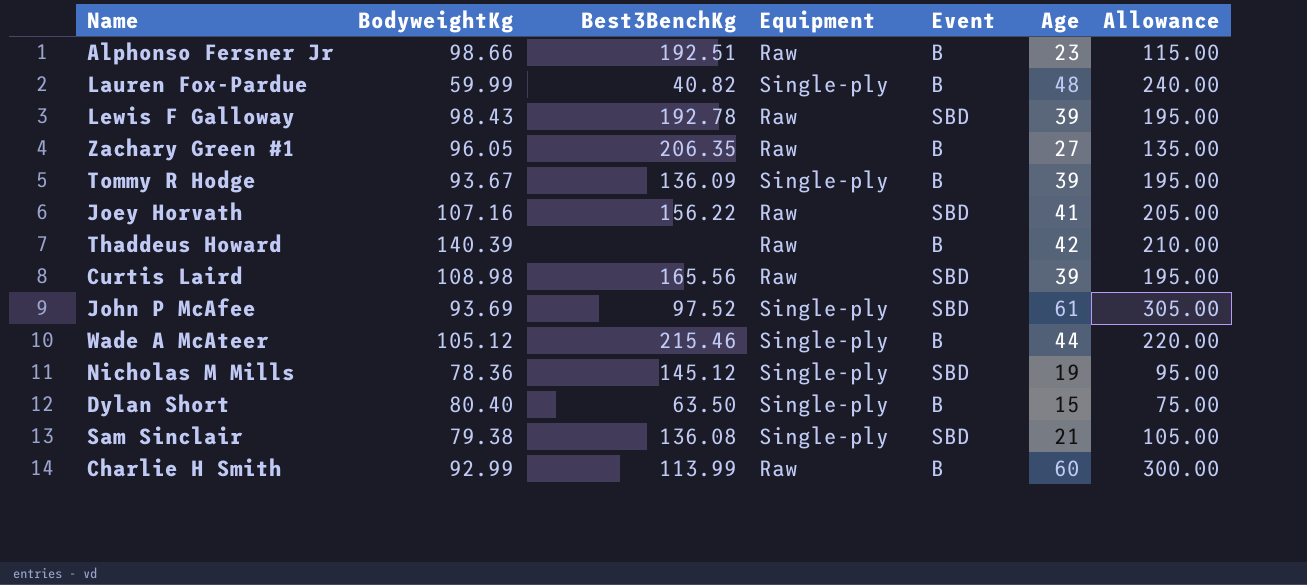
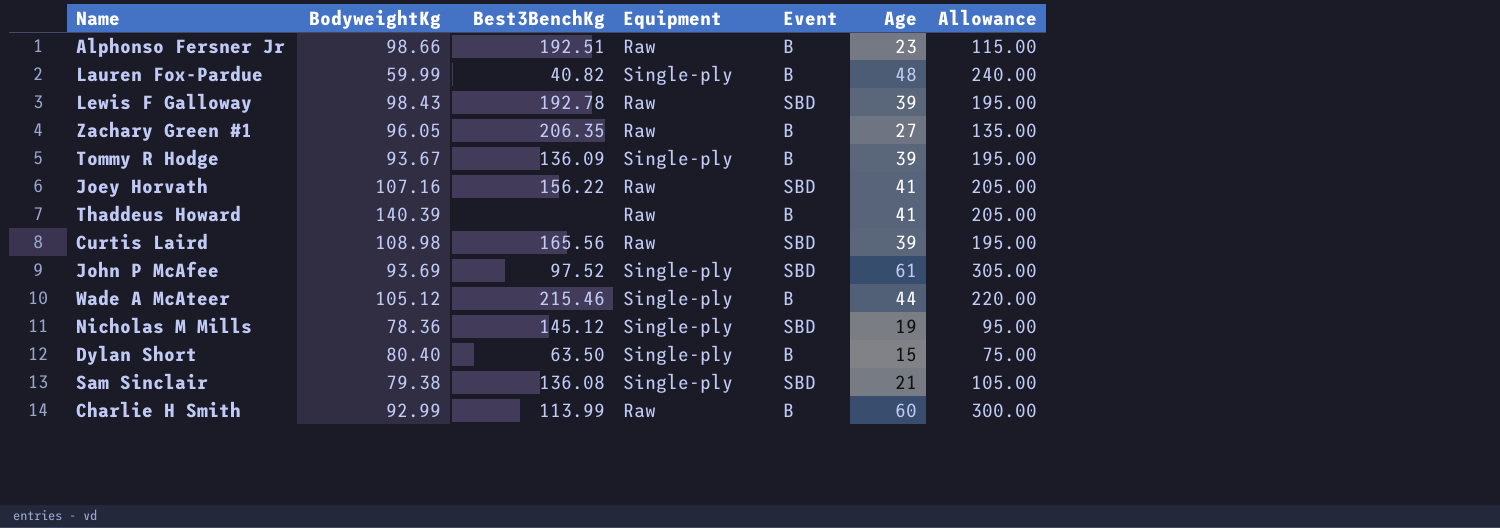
Thaddeus Howard | Age: 42 -> 41
Thaddeus Howard | Allowance: 210.00 -> 205.00

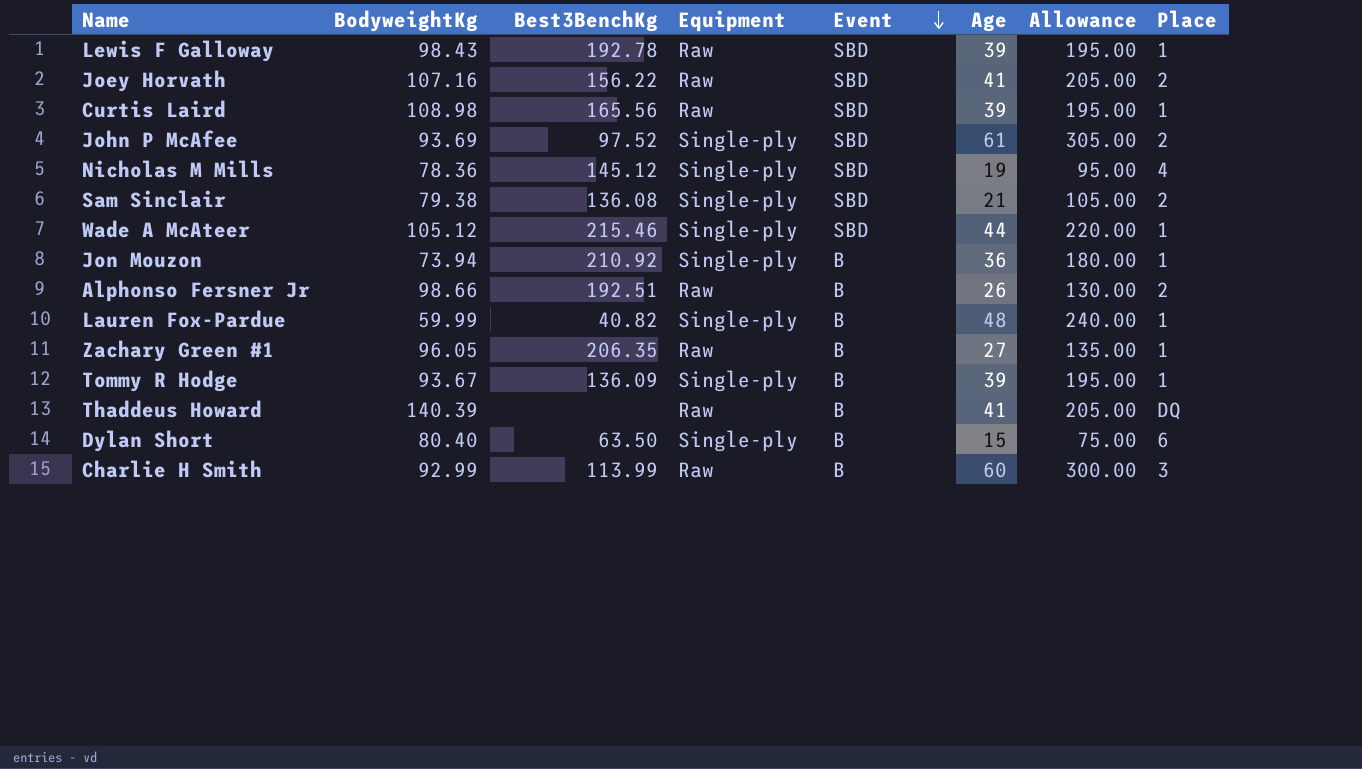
row order: none -> Event descending
column Place | position: none -> 8
Wade A McAteer | Event: B -> SBD
row Jon Mouzon: none -> 73.94 | 210.92 | Single-ply | B | 36 | 180.00 | 1
Alphonso Fersner Jr | Age: 23 -> 26
Alphonso Fersner Jr | Allowance: 115.00 -> 130.00

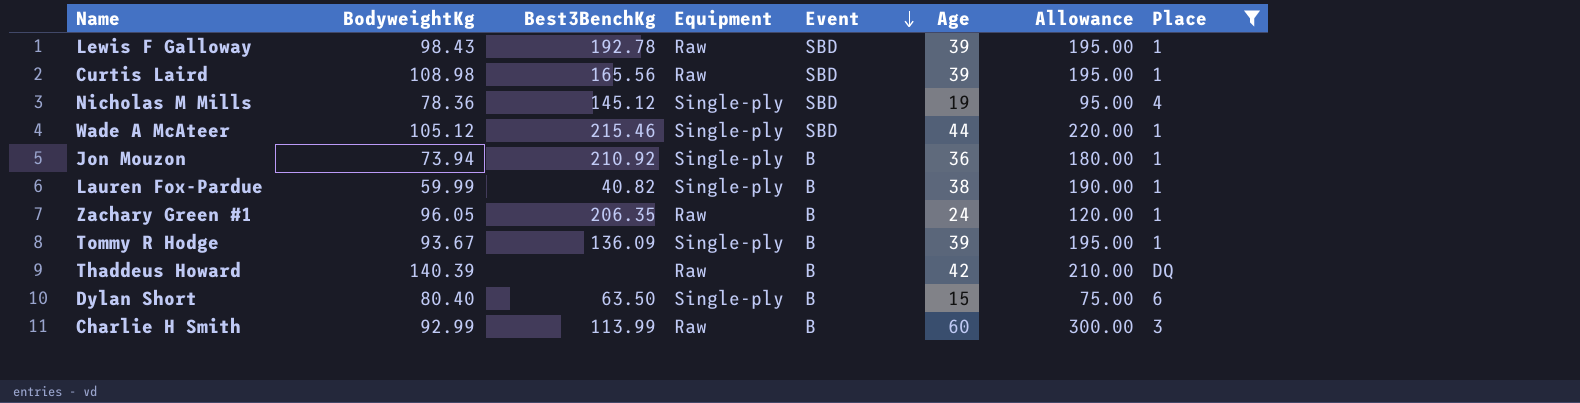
filter: none -> Place != 2
Lauren Fox-Pardue | Age: 48 -> 38
Lauren Fox-Pardue | Allowance: 240.00 -> 190.00
Zachary Green #1 | Age: 27 -> 24
Zachary Green #1 | Allowance: 135.00 -> 120.00
Thaddeus Howard | Age: 41 -> 42
Thaddeus Howard | Allowance: 205.00 -> 210.00

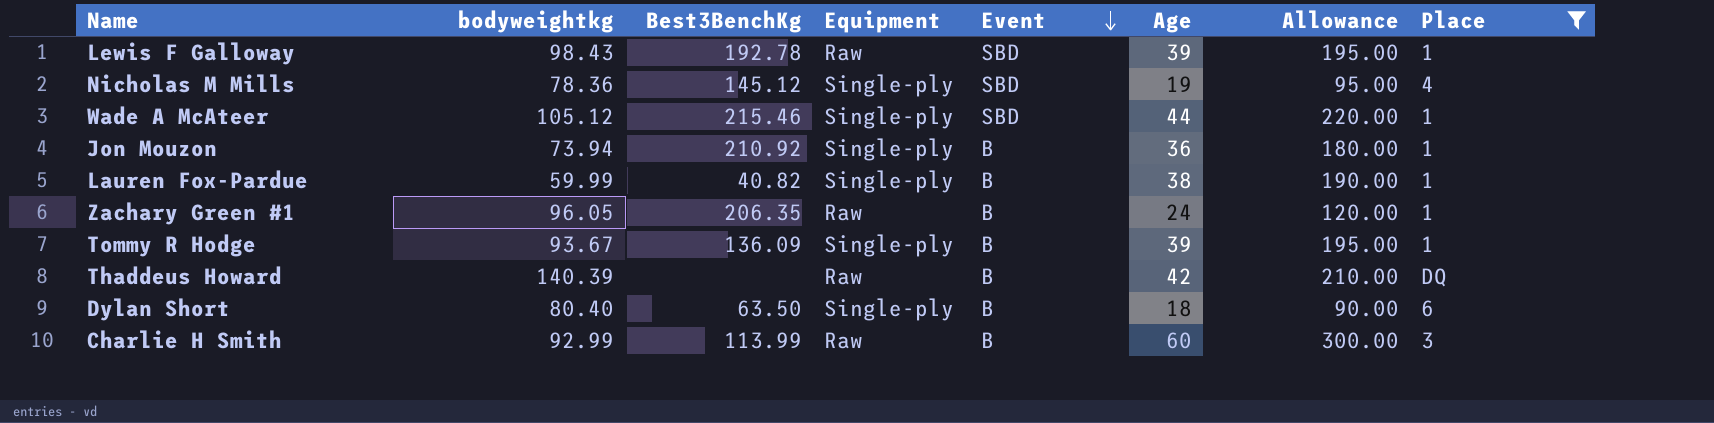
column name: BodyweightKg -> bodyweightkg
row Curtis Laird: 108.98 | 165.56 | Raw | SBD | 39 | 195.00 | 1 -> none
Dylan Short | Age: 15 -> 18
Dylan Short | Allowance: 75.00 -> 90.00

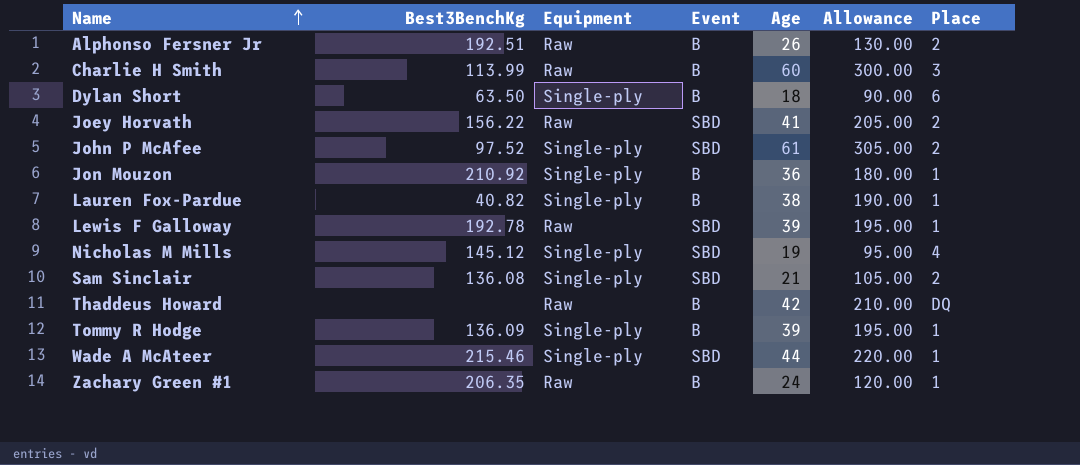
filter: Place != 2 -> none
row order: Event descending -> Name ascending
column bodyweightkg | position: 2 -> none

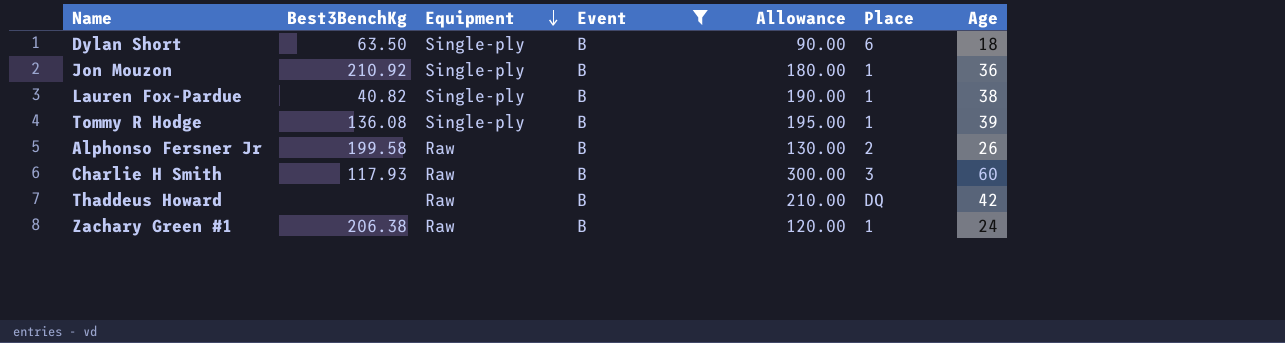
filter: none -> Event = B
row order: Name ascending -> Equipment descending
column Age | position: 5 -> 7
Tommy R Hodge | Best3BenchKg: 136.09 -> 136.08
Alphonso Fersner Jr | Best3BenchKg: 192.51 -> 199.58
Charlie H Smith | Best3BenchKg: 113.99 -> 117.93
Zachary Green #1 | Best3BenchKg: 206.35 -> 206.38

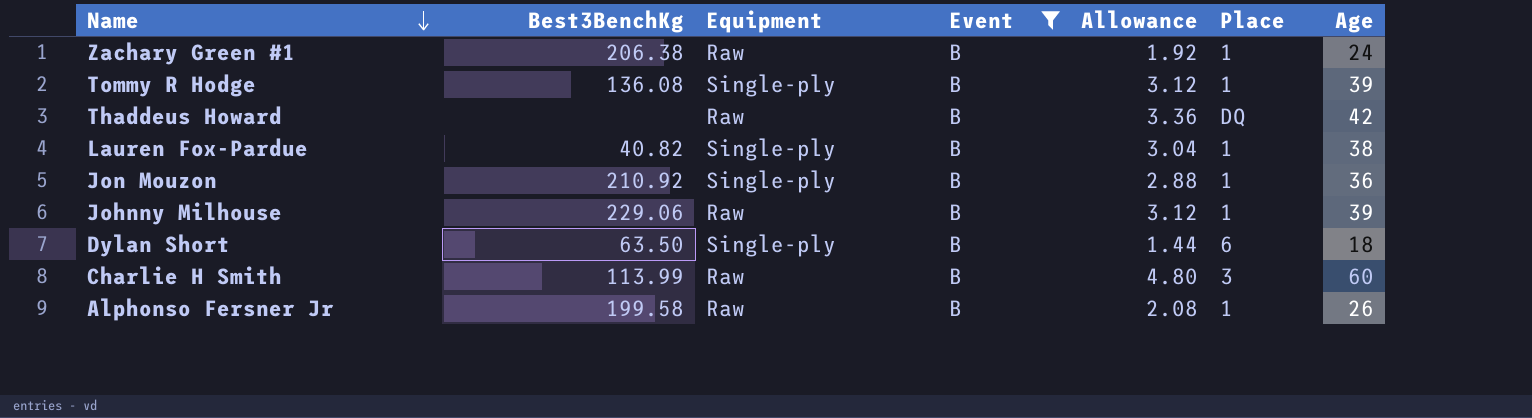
row order: Equipment descending -> Name descending
column Allowance | formula: [Age] * 5 -> [Age] * 0.08
row Johnny Milhouse: none -> 229.06 | Raw | B | 3.12 | 1 | 39
Charlie H Smith | Best3BenchKg: 117.93 -> 113.99
Alphonso Fersner Jr | Place: 2 -> 1

